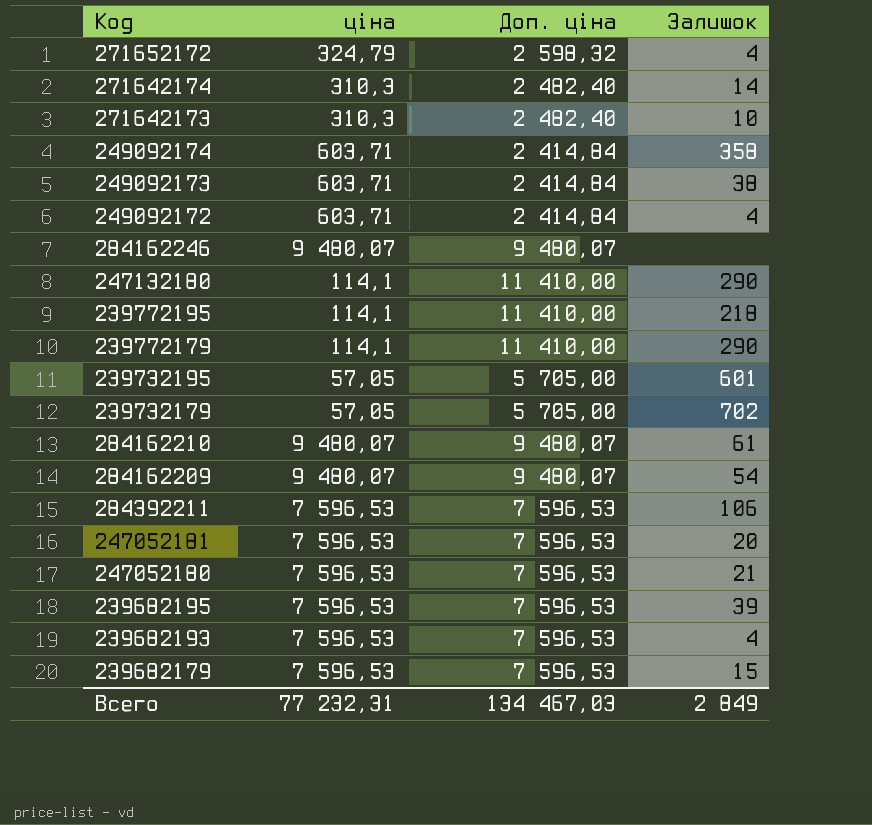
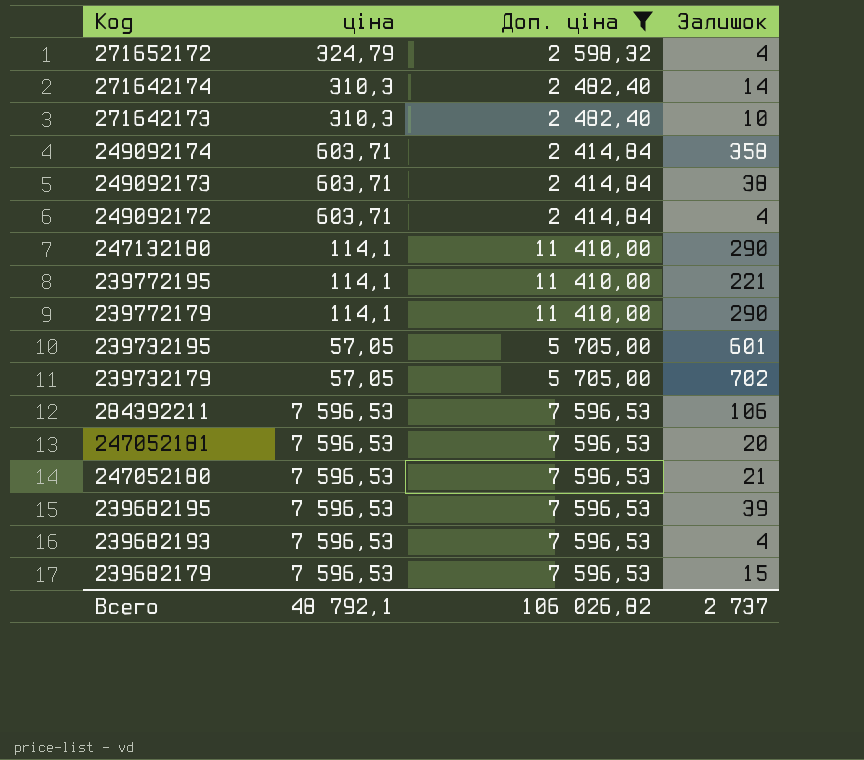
filter: none -> Доп. ціна != 9 480,07
239772195 | Залишок: 218 -> 221
Всего | ціна: 77 232,31 -> 48 792,1
Всего | Доп. ціна: 134 467,03 -> 106 026,82
Всего | Залишок: 2 849 -> 2 737

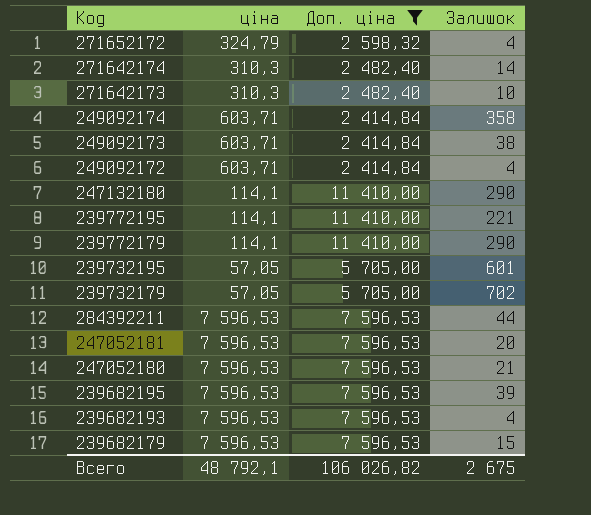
284392211 | Залишок: 106 -> 44
Всего | Залишок: 2 737 -> 2 675

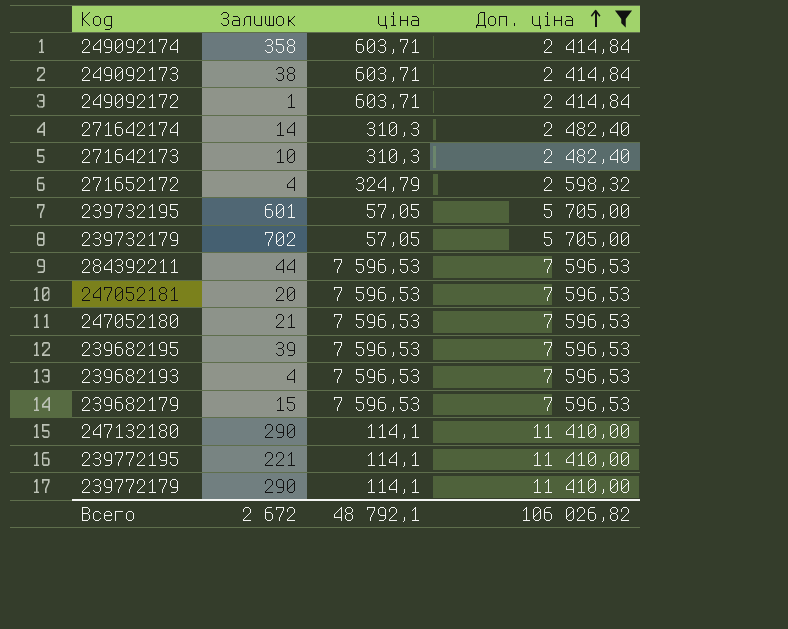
row order: none -> Доп. ціна ascending
column Залишок | position: 4 -> 2
249092172 | Залишок: 4 -> 1
Всего | Залишок: 2 675 -> 2 672

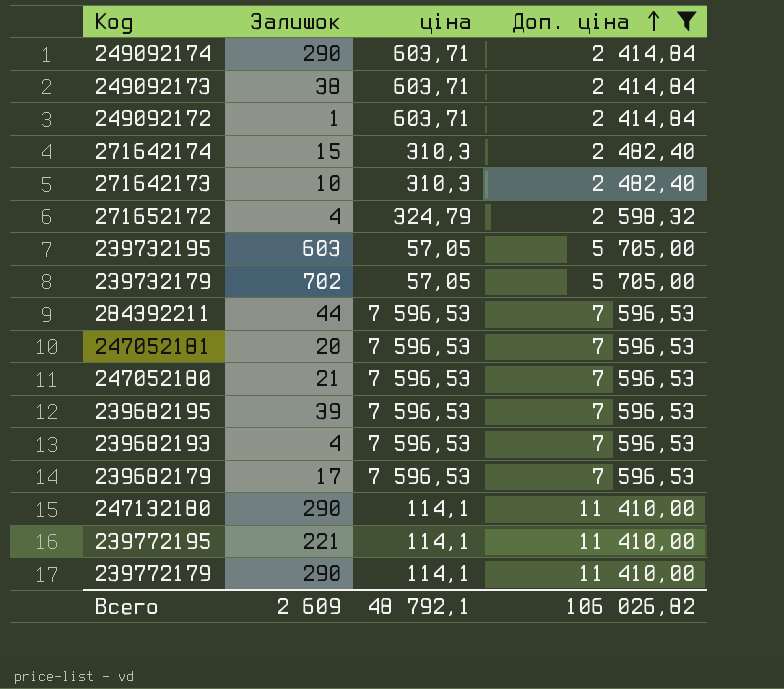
249092174 | Залишок: 358 -> 290
271642174 | Залишок: 14 -> 15
239732195 | Залишок: 601 -> 603
239682179 | Залишок: 15 -> 17
Всего | Залишок: 2 672 -> 2 609

